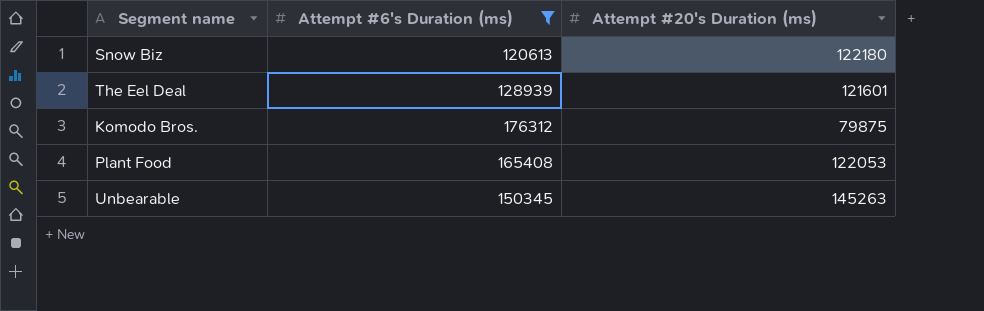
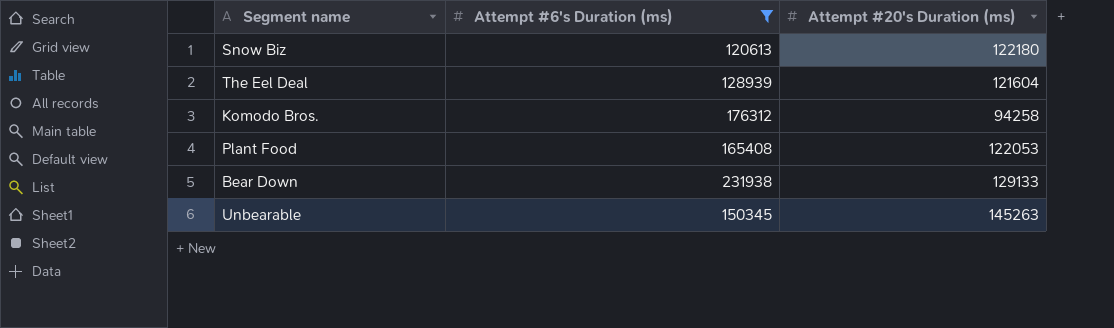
The Eel Deal | Attempt #20's Duration (ms): 121601 -> 121604
Komodo Bros. | Attempt #20's Duration (ms): 79875 -> 94258
row Bear Down: none -> 231938 | 129133

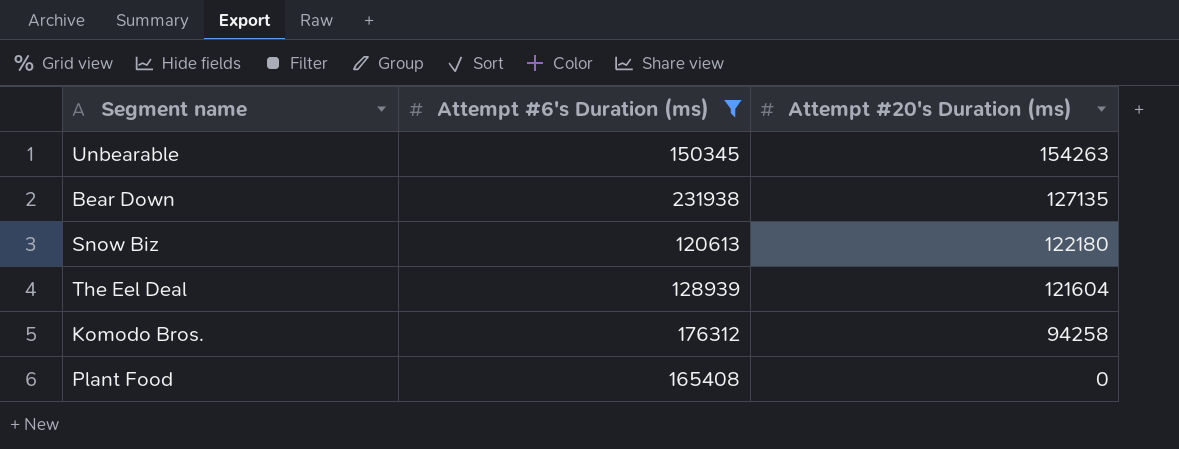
row order: none -> Attempt #20's Duration (ms) descending
Unbearable | Attempt #20's Duration (ms): 145263 -> 154263
Bear Down | Attempt #20's Duration (ms): 129133 -> 127135
Plant Food | Attempt #20's Duration (ms): 122053 -> 0

